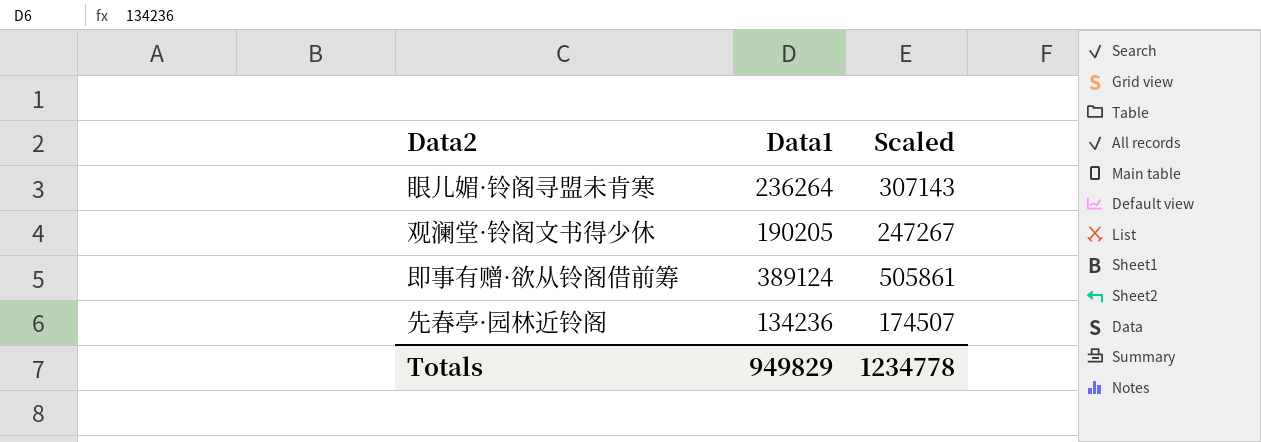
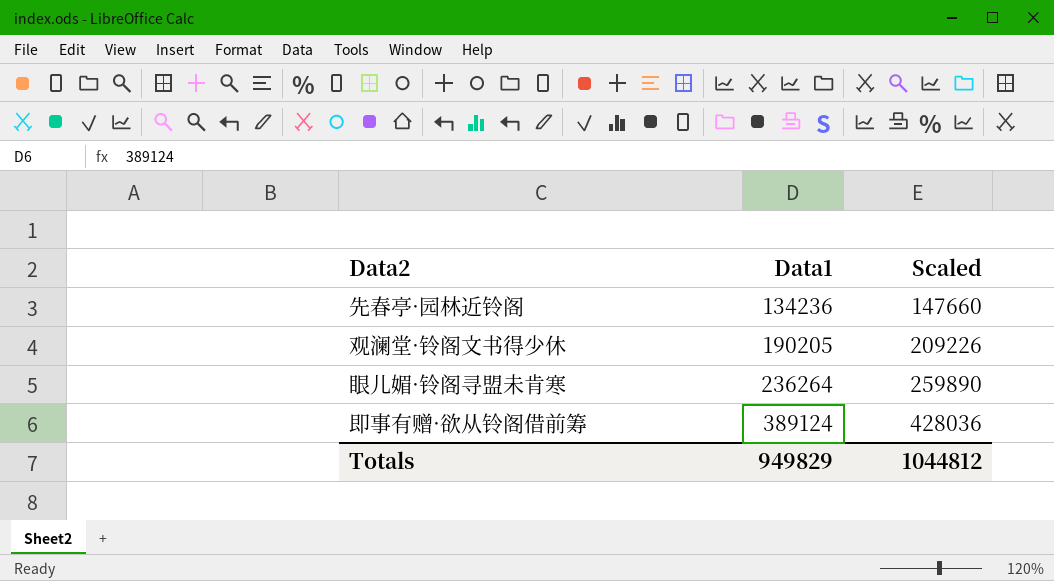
row order: none -> Data1 ascending
column Scaled | formula: [Data1] * 1.3 -> [Data1] * 1.1
Totals | Scaled: 1234778 -> 1044812

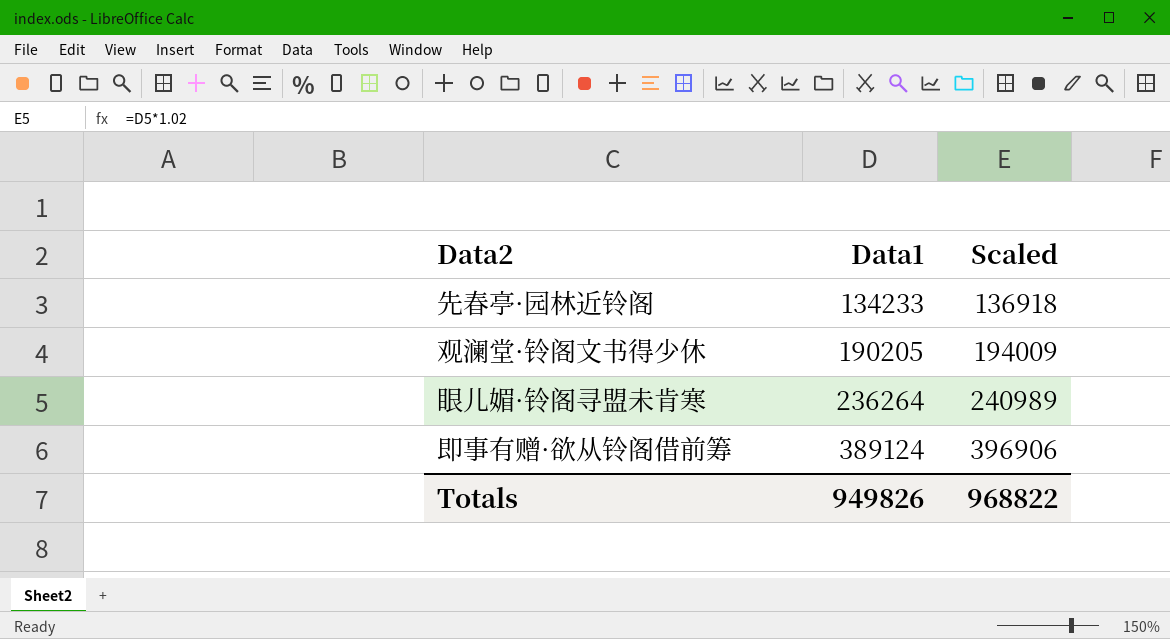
column Scaled | formula: [Data1] * 1.1 -> [Data1] * 1.02
先春亭·园林近铃阁 | Data1: 134236 -> 134233
Totals | Data1: 949829 -> 949826
Totals | Scaled: 1044812 -> 968822

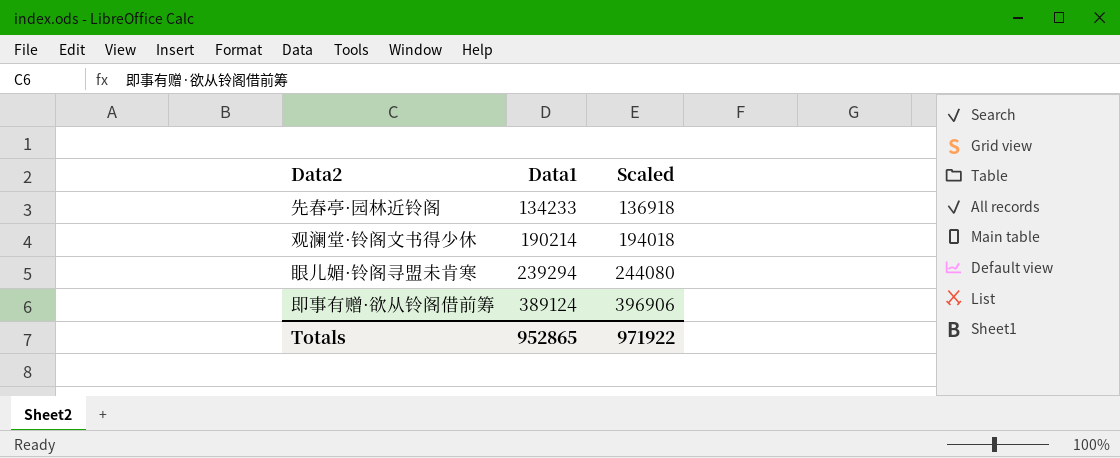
观澜堂·铃阁文书得少休 | Data1: 190205 -> 190214
观澜堂·铃阁文书得少休 | Scaled: 194009 -> 194018
眼儿媚·铃阁寻盟未肯寒 | Data1: 236264 -> 239294
眼儿媚·铃阁寻盟未肯寒 | Scaled: 240989 -> 244080
Totals | Data1: 949826 -> 952865
Totals | Scaled: 968822 -> 971922

